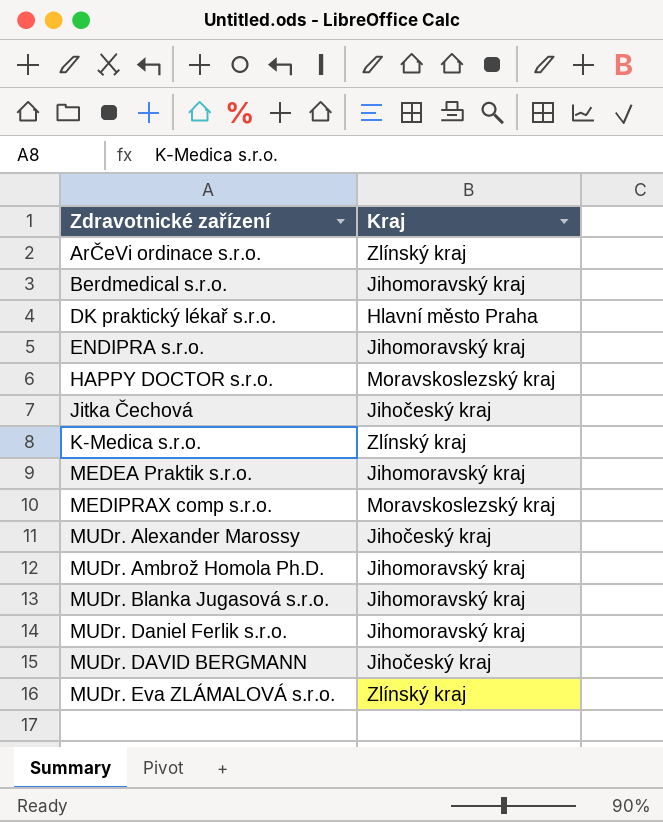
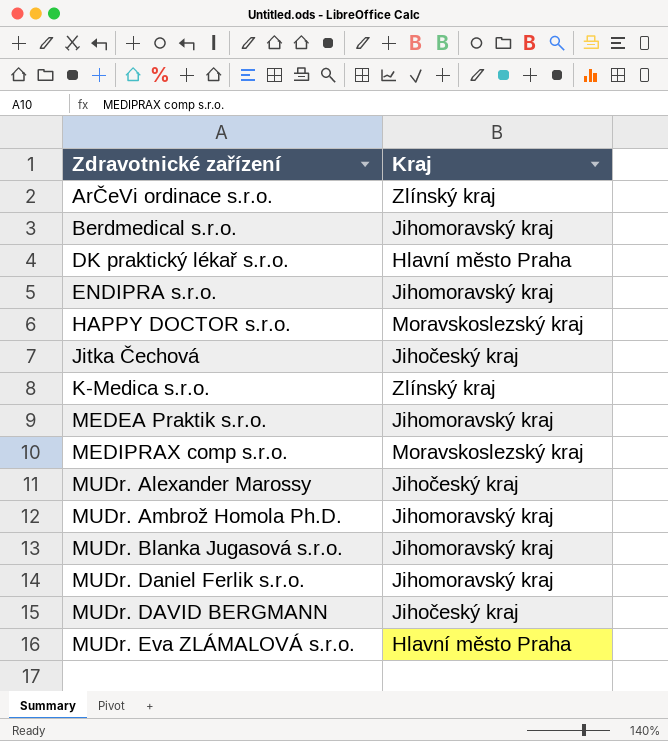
MUDr. Eva ZLÁMALOVÁ s.r.o. | Kraj: Zlínský kraj -> Hlavní město Praha

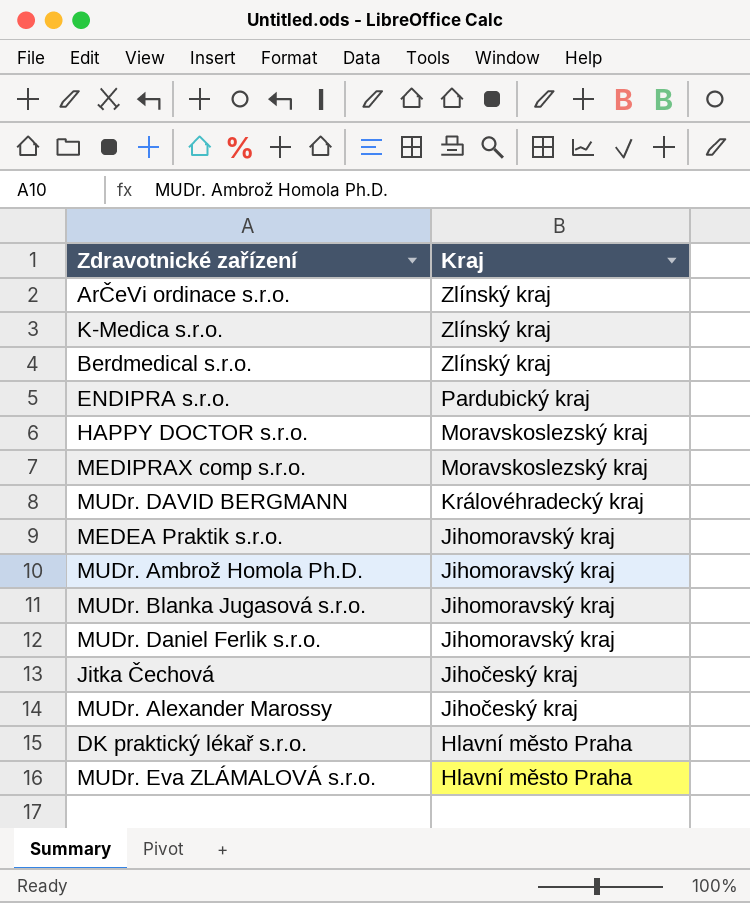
row order: Zdravotnické zařízení ascending -> Kraj descending
Berdmedical s.r.o. | Kraj: Jihomoravský kraj -> Zlínský kraj
ENDIPRA s.r.o. | Kraj: Jihomoravský kraj -> Pardubický kraj
MUDr. DAVID BERGMANN | Kraj: Jihočeský kraj -> Královéhradecký kraj

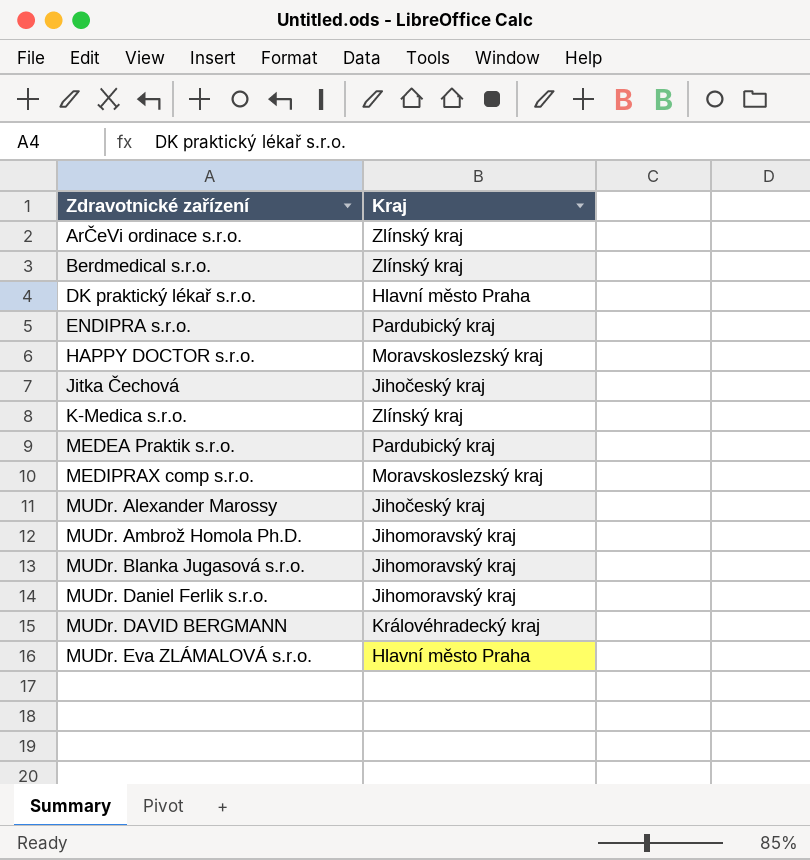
row order: Kraj descending -> Zdravotnické zařízení ascending
MEDEA Praktik s.r.o. | Kraj: Jihomoravský kraj -> Pardubický kraj

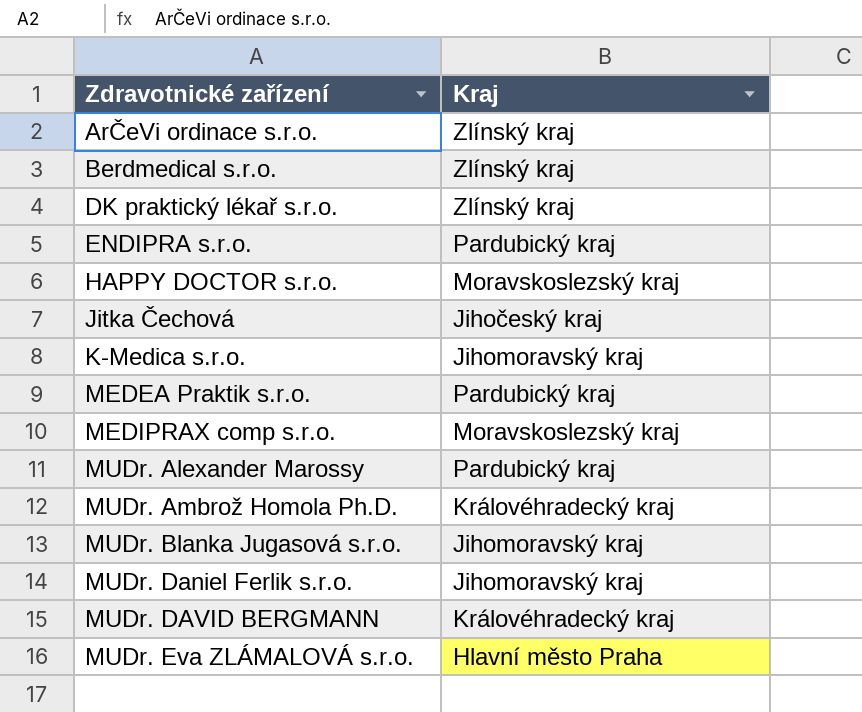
DK praktický lékař s.r.o. | Kraj: Hlavní město Praha -> Zlínský kraj
K-Medica s.r.o. | Kraj: Zlínský kraj -> Jihomoravský kraj
MUDr. Alexander Marossy | Kraj: Jihočeský kraj -> Pardubický kraj
MUDr. Ambrož Homola Ph.D. | Kraj: Jihomoravský kraj -> Královéhradecký kraj

